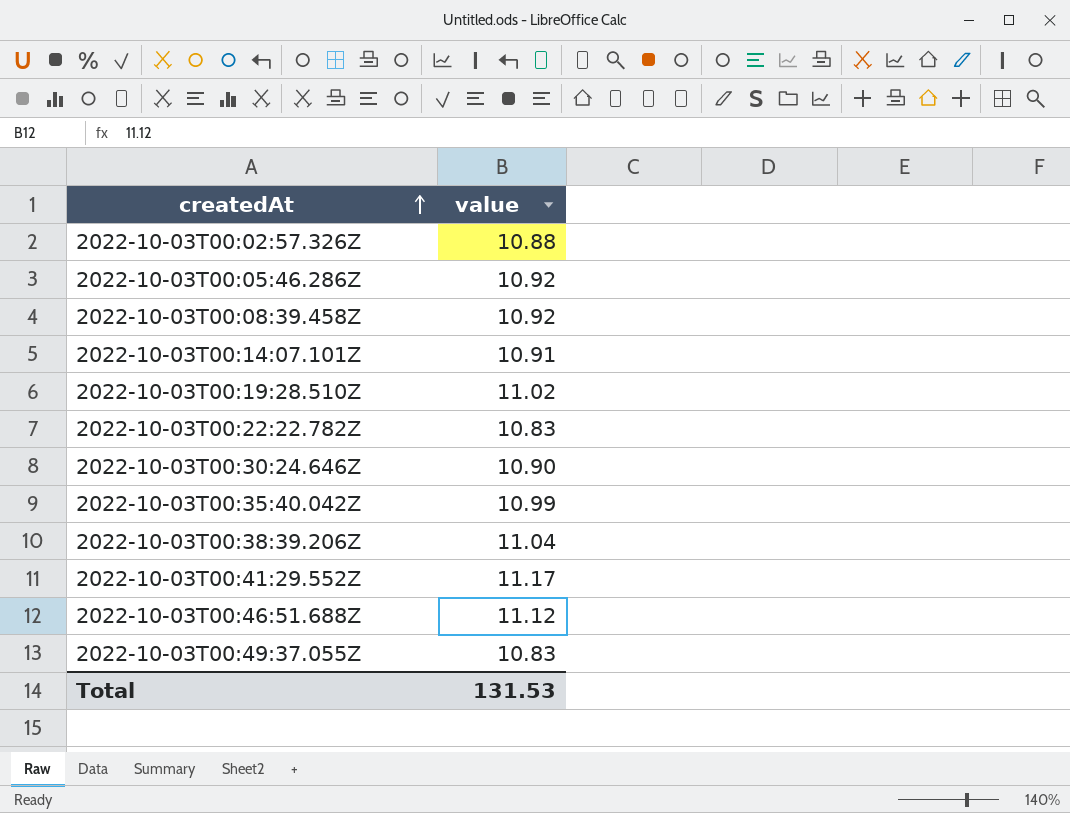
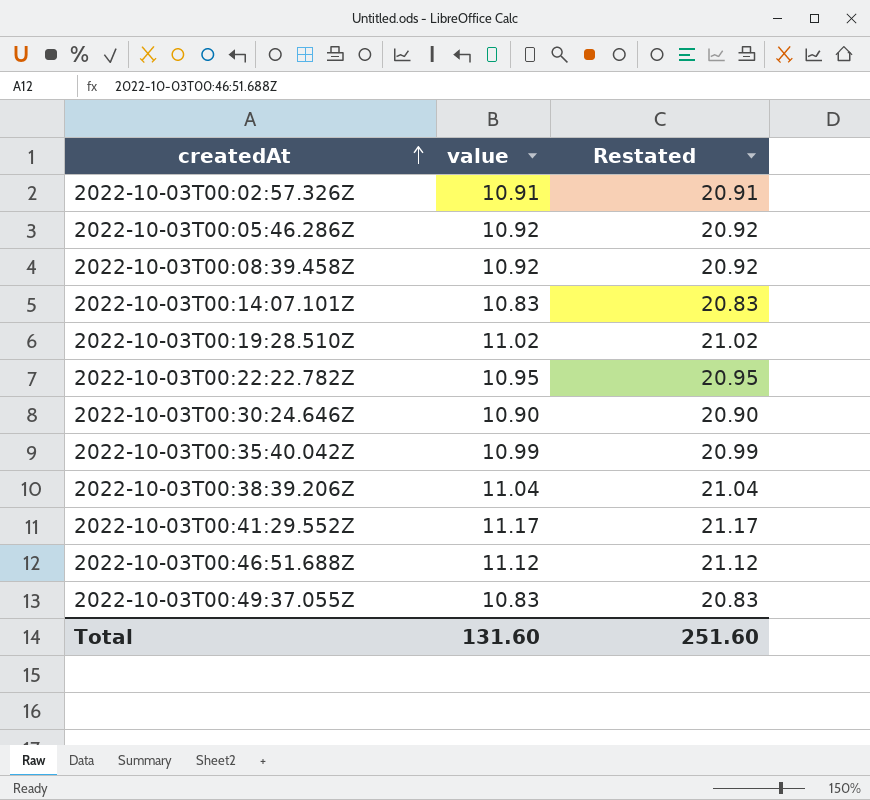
column Restated | formula: none -> [value] + 10
2022-10-03T00:02:57.326Z | value: 10.88 -> 10.91
2022-10-03T00:14:07.101Z | value: 10.91 -> 10.83
2022-10-03T00:22:22.782Z | value: 10.83 -> 10.95
Total | value: 131.53 -> 131.60

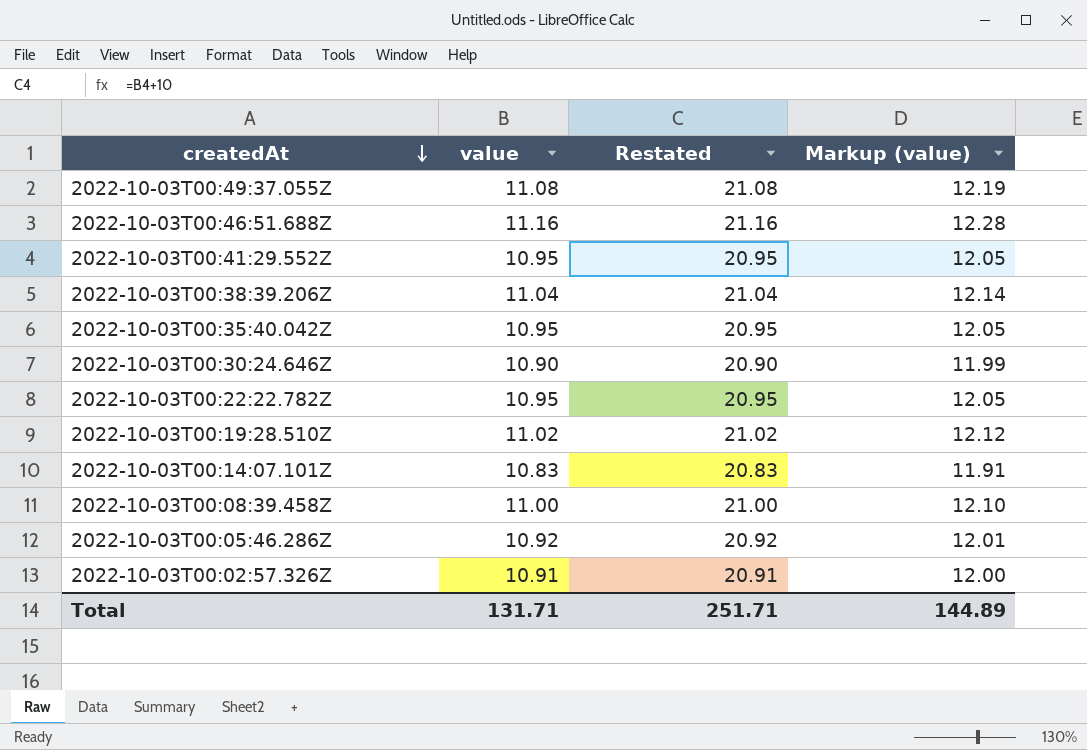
row order: createdAt ascending -> createdAt descending
column Markup (value) | formula: none -> [value] * 1.1
2022-10-03T00:49:37.055Z | value: 10.83 -> 11.08
2022-10-03T00:49:37.055Z | Restated: 20.83 -> 21.08
2022-10-03T00:46:51.688Z | value: 11.12 -> 11.16
2022-10-03T00:46:51.688Z | Restated: 21.12 -> 21.16
2022-10-03T00:41:29.552Z | value: 11.17 -> 10.95
2022-10-03T00:41:29.552Z | Restated: 21.17 -> 20.95
2022-10-03T00:35:40.042Z | value: 10.99 -> 10.95
2022-10-03T00:35:40.042Z | Restated: 20.99 -> 20.95
2022-10-03T00:08:39.458Z | value: 10.92 -> 11.00
2022-10-03T00:08:39.458Z | Restated: 20.92 -> 21.00
Total | value: 131.60 -> 131.71
Total | Restated: 251.60 -> 251.71

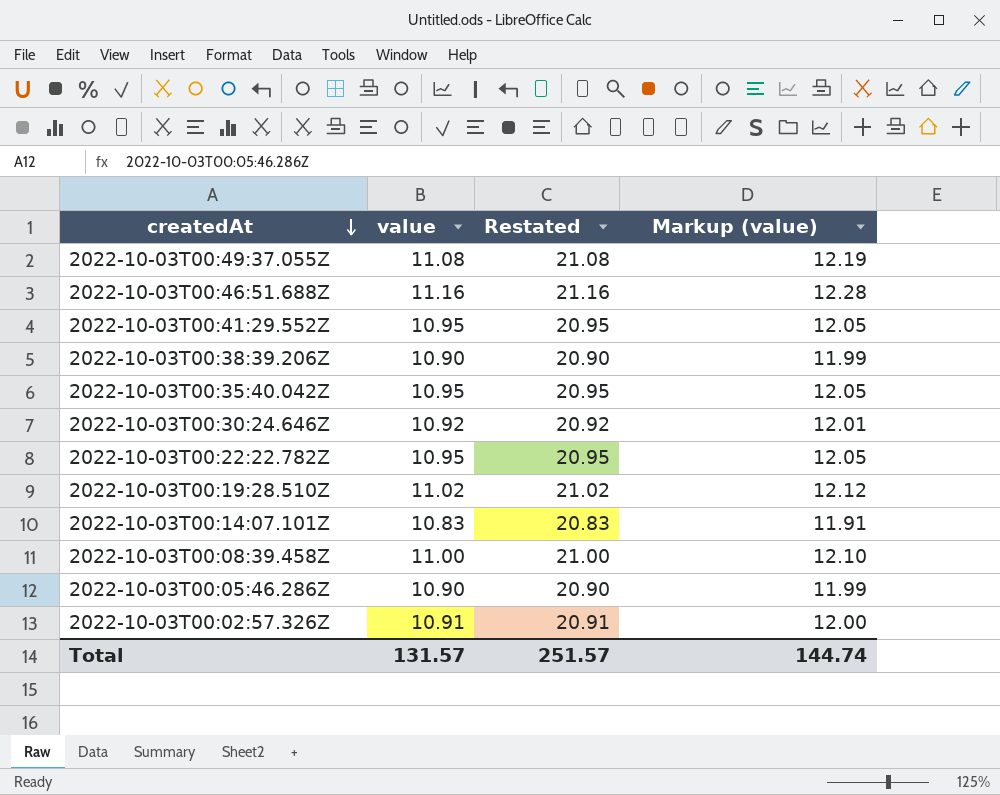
2022-10-03T00:38:39.206Z | value: 11.04 -> 10.90
2022-10-03T00:38:39.206Z | Restated: 21.04 -> 20.90
2022-10-03T00:38:39.206Z | Markup (value): 12.14 -> 11.99
2022-10-03T00:30:24.646Z | value: 10.90 -> 10.92
2022-10-03T00:30:24.646Z | Restated: 20.90 -> 20.92
2022-10-03T00:30:24.646Z | Markup (value): 11.99 -> 12.01
2022-10-03T00:05:46.286Z | value: 10.92 -> 10.90
2022-10-03T00:05:46.286Z | Restated: 20.92 -> 20.90
2022-10-03T00:05:46.286Z | Markup (value): 12.01 -> 11.99
Total | value: 131.71 -> 131.57
Total | Restated: 251.71 -> 251.57
Total | Markup (value): 144.89 -> 144.74

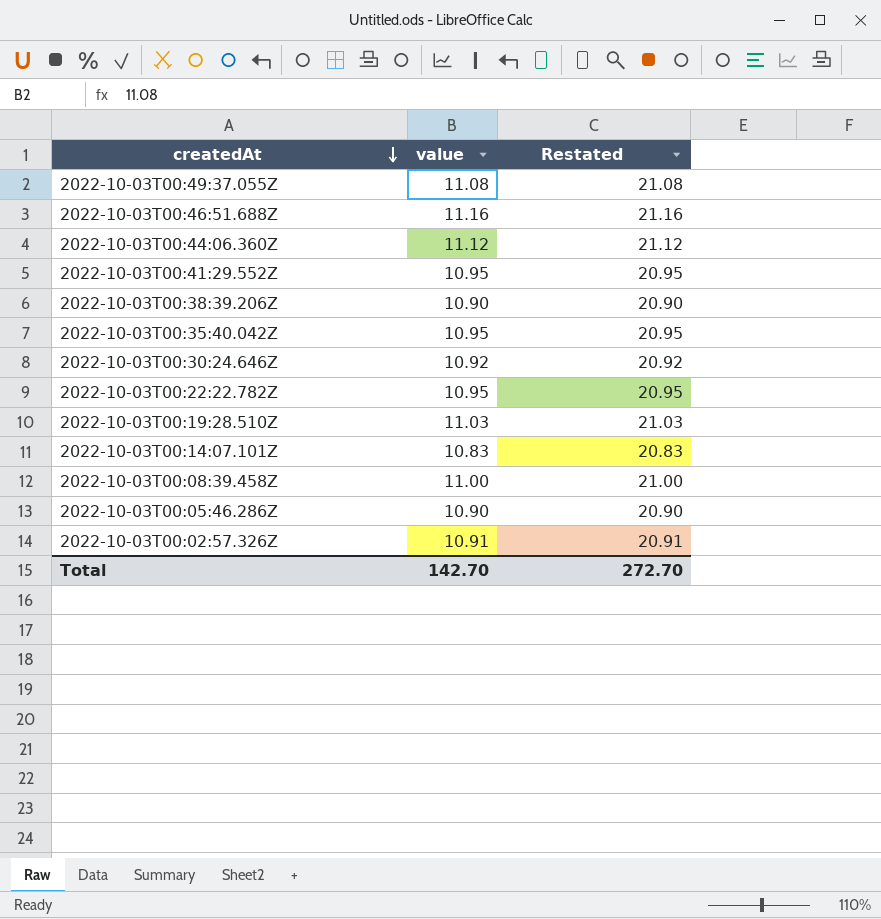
column Markup (value) | formula: [value] * 1.1 -> none
row 2022-10-03T00:44:06.360Z: none -> 11.12 | 21.12
2022-10-03T00:19:28.510Z | value: 11.02 -> 11.03
2022-10-03T00:19:28.510Z | Restated: 21.02 -> 21.03
Total | value: 131.57 -> 142.70
Total | Restated: 251.57 -> 272.70

